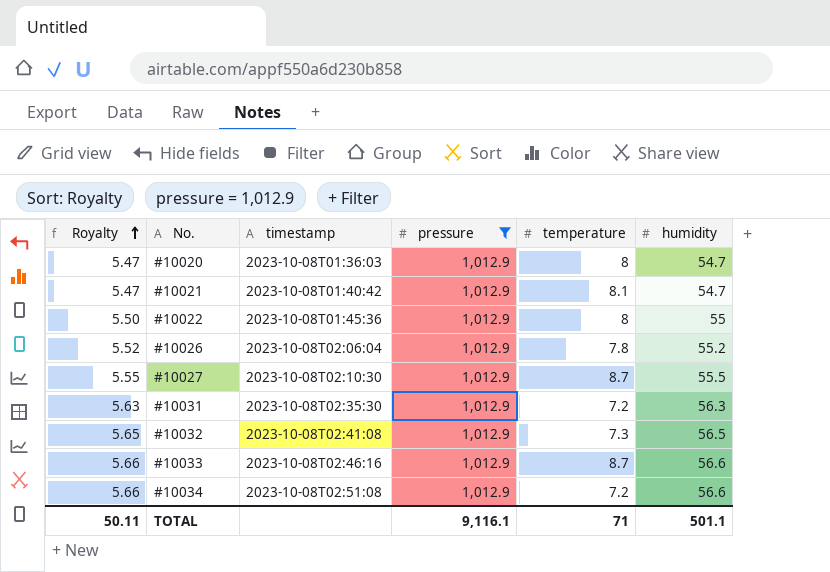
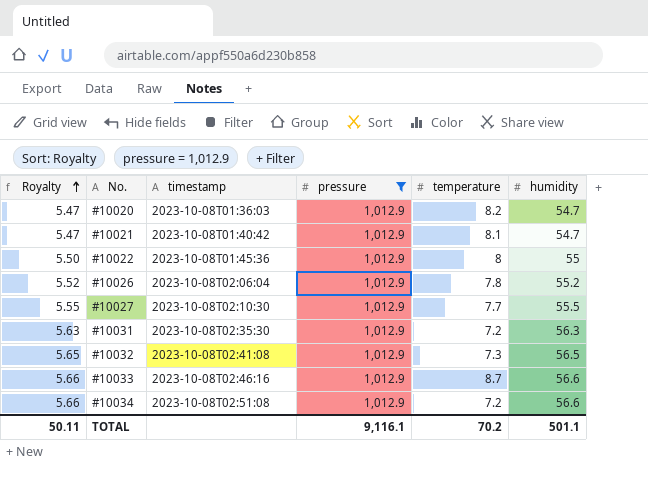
#10020 | temperature: 8 -> 8.2
#10027 | temperature: 8.7 -> 7.7
TOTAL | temperature: 71 -> 70.2

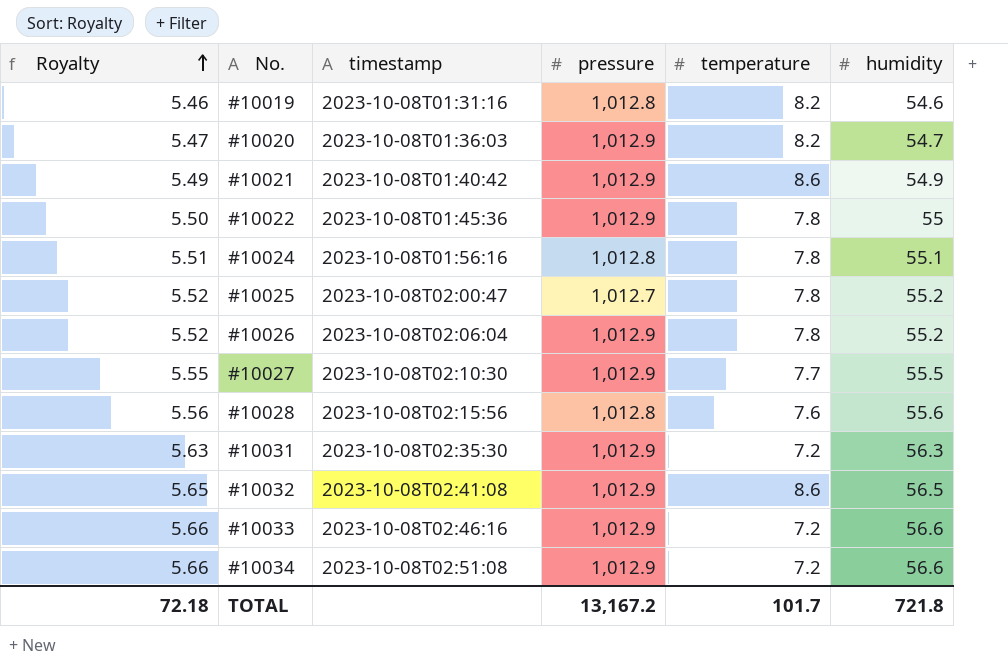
filter: pressure = 1,012.9 -> none
#10021 | Royalty: 5.47 -> 5.49
#10021 | temperature: 8.1 -> 8.6
#10021 | humidity: 54.7 -> 54.9
#10022 | temperature: 8 -> 7.8
#10032 | temperature: 7.3 -> 8.6
#10033 | temperature: 8.7 -> 7.2
TOTAL | Royalty: 50.11 -> 72.18
TOTAL | pressure: 9,116.1 -> 13,167.2
TOTAL | temperature: 70.2 -> 101.7
TOTAL | humidity: 501.1 -> 721.8

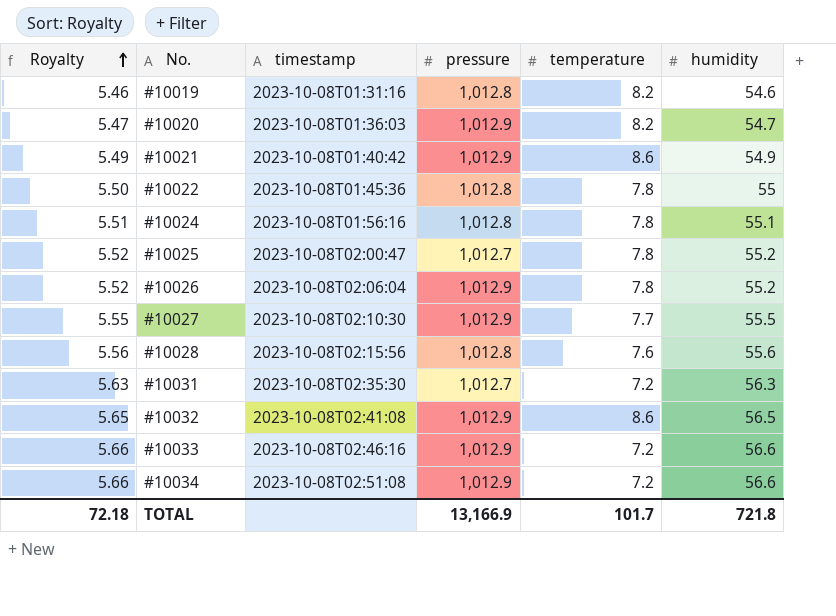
#10022 | pressure: 1,012.9 -> 1,012.8
#10031 | pressure: 1,012.9 -> 1,012.7
TOTAL | pressure: 13,167.2 -> 13,166.9

